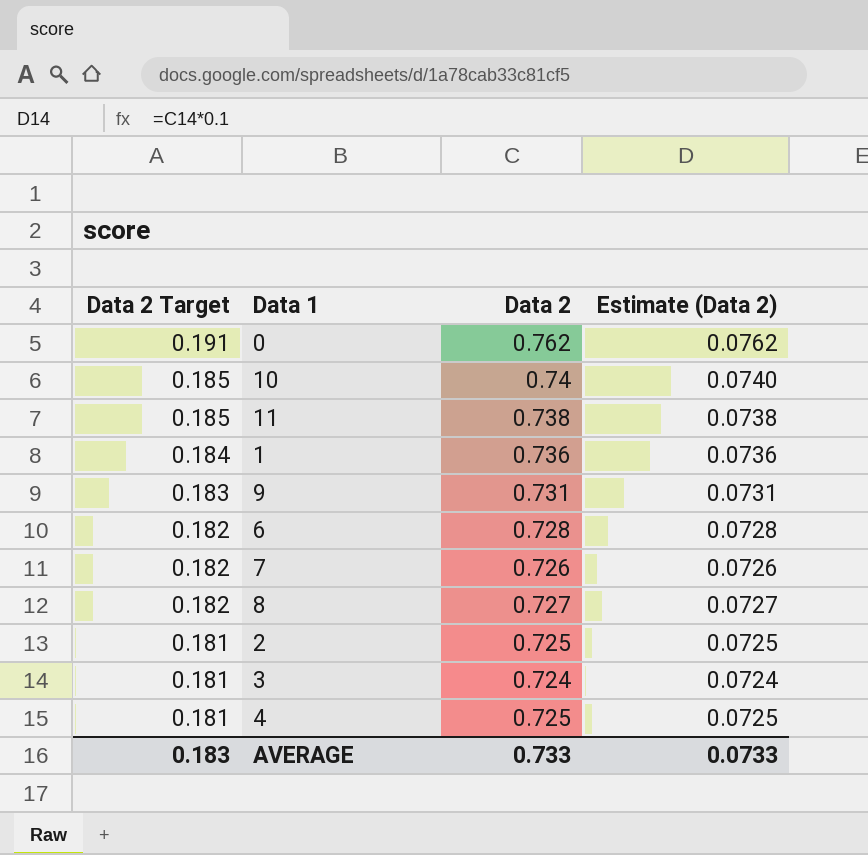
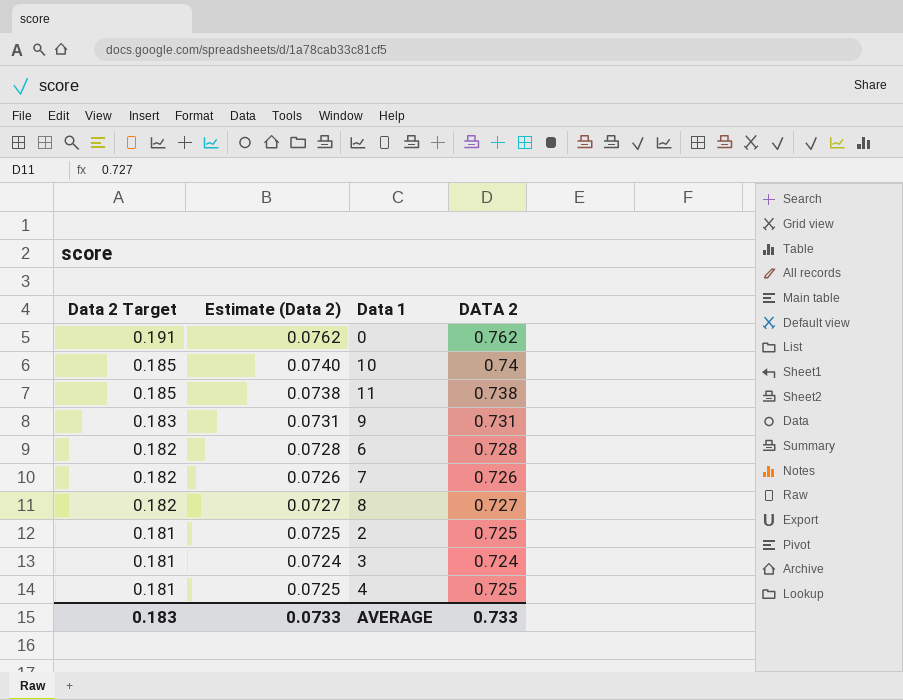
column Estimate (Data 2) | position: 4 -> 2
column name: Data 2 -> DATA 2
row 1: 0.184 | 0.736 | 0.0736 -> none

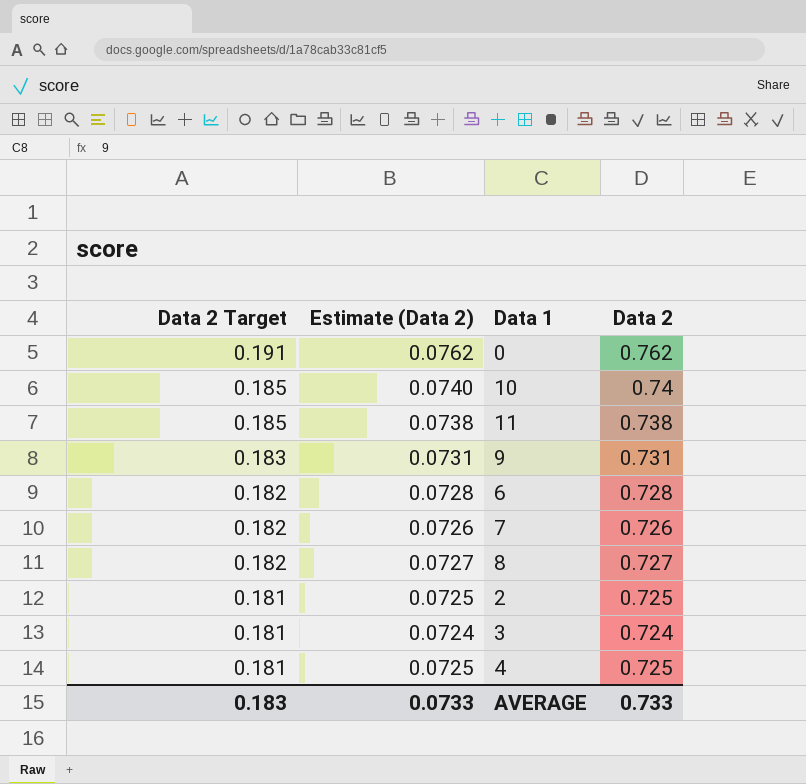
column name: DATA 2 -> Data 2

